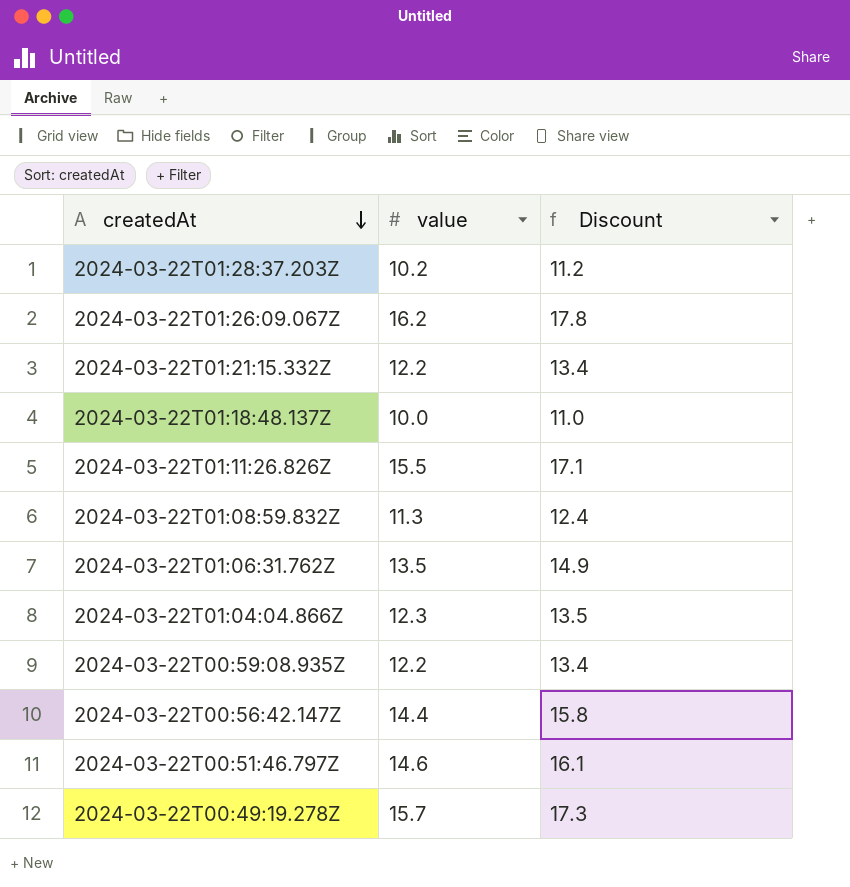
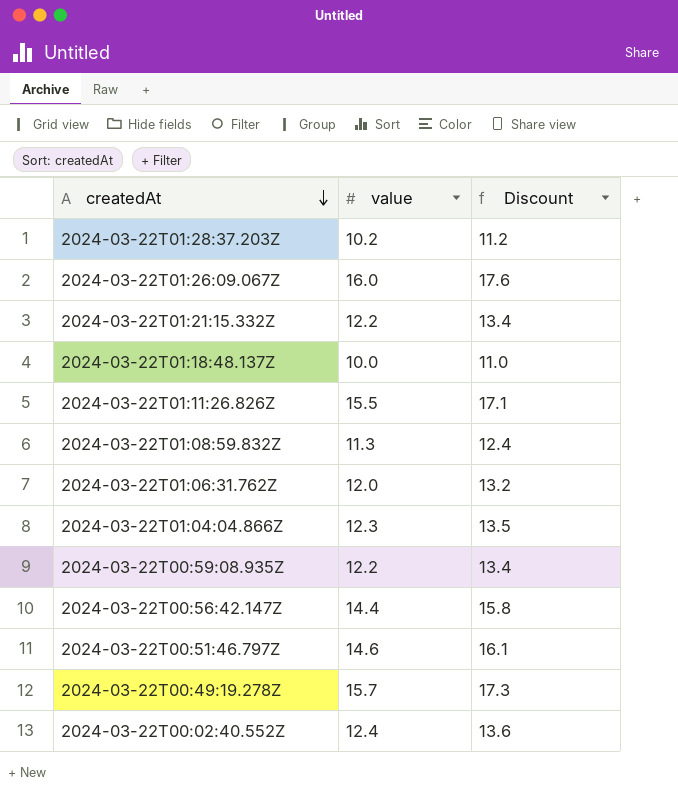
2024-03-22T01:26:09.067Z | value: 16.2 -> 16.0
2024-03-22T01:26:09.067Z | Discount: 17.8 -> 17.6
2024-03-22T01:06:31.762Z | value: 13.5 -> 12.0
2024-03-22T01:06:31.762Z | Discount: 14.9 -> 13.2
row 2024-03-22T00:02:40.552Z: none -> 12.4 | 13.6

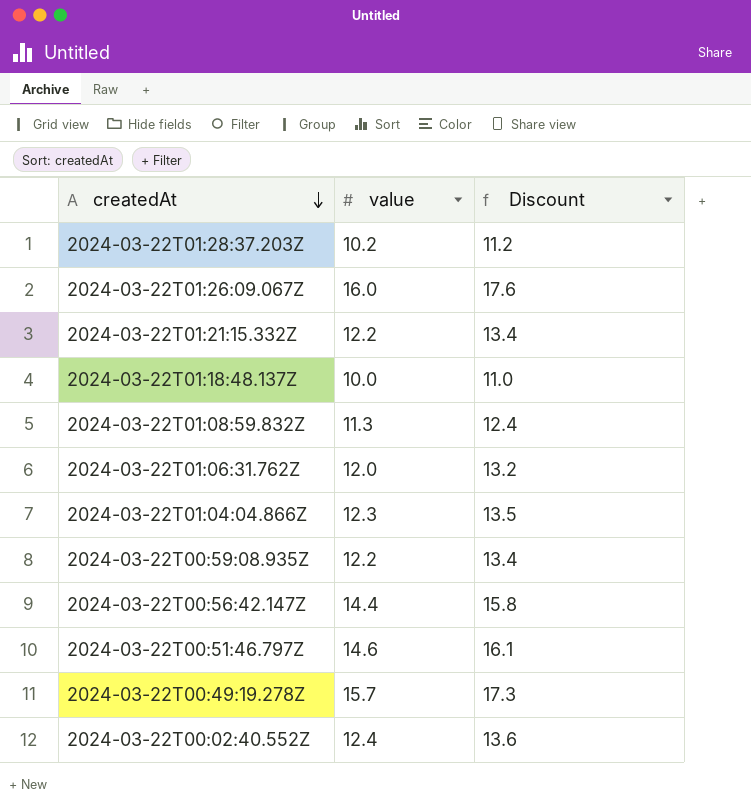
row 2024-03-22T01:11:26.826Z: 15.5 | 17.1 -> none

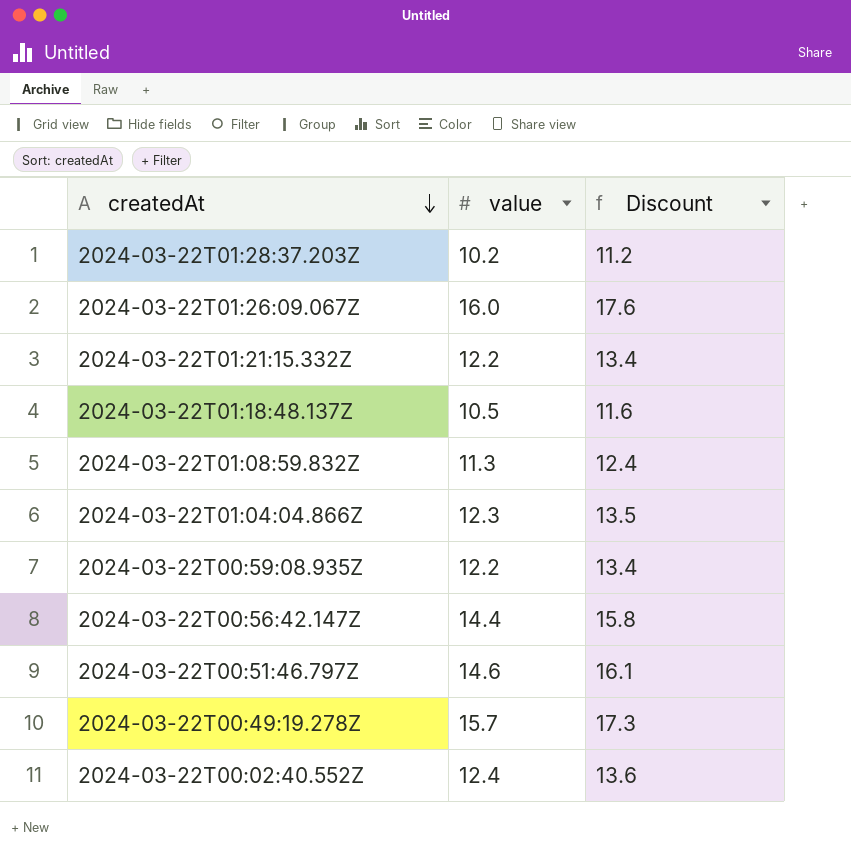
row 2024-03-22T01:06:31.762Z: 12.0 | 13.2 -> none
2024-03-22T01:18:48.137Z | value: 10.0 -> 10.5
2024-03-22T01:18:48.137Z | Discount: 11.0 -> 11.6

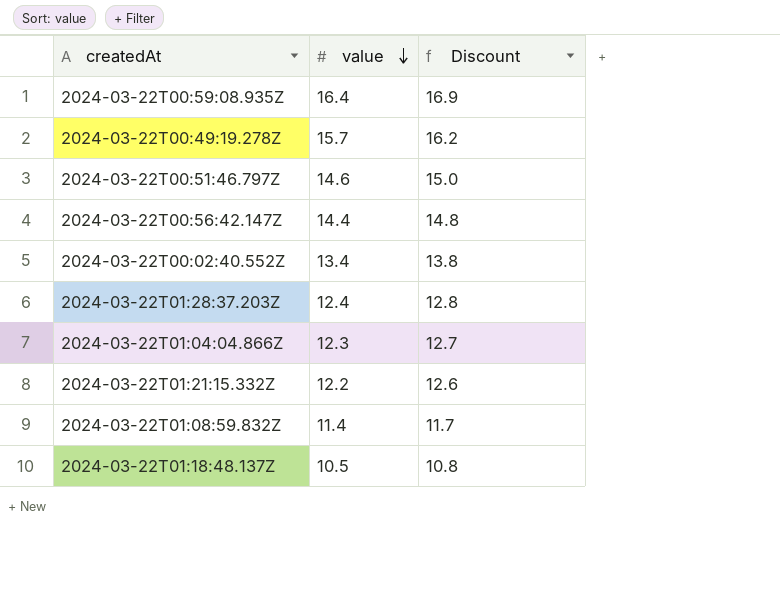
row order: createdAt descending -> value descending
column Discount | formula: [value] * 1.1 -> [value] * 1.03
row 2024-03-22T01:26:09.067Z: 16.0 | 17.6 -> none
2024-03-22T00:59:08.935Z | value: 12.2 -> 16.4
2024-03-22T00:02:40.552Z | value: 12.4 -> 13.4
2024-03-22T01:28:37.203Z | value: 10.2 -> 12.4
2024-03-22T01:08:59.832Z | value: 11.3 -> 11.4

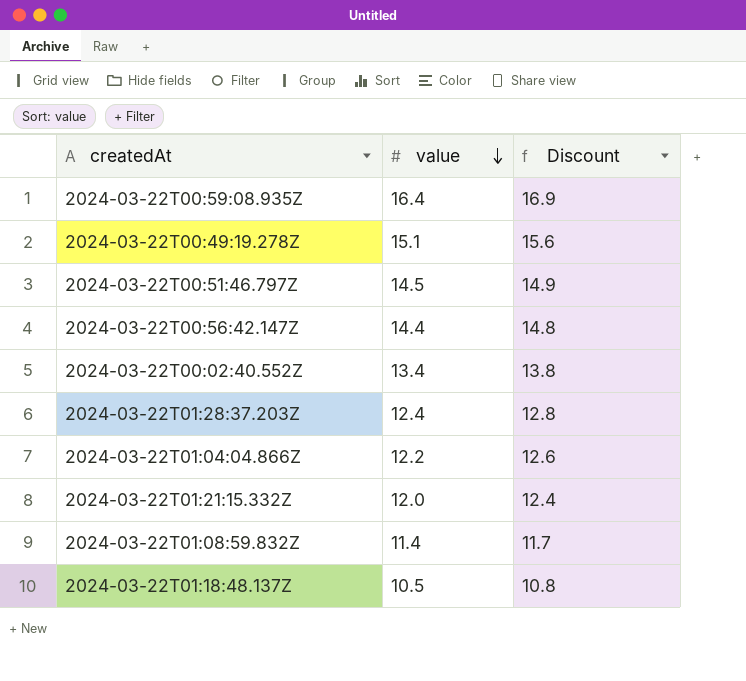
2024-03-22T00:49:19.278Z | value: 15.7 -> 15.1
2024-03-22T00:49:19.278Z | Discount: 16.2 -> 15.6
2024-03-22T00:51:46.797Z | value: 14.6 -> 14.5
2024-03-22T00:51:46.797Z | Discount: 15.0 -> 14.9
2024-03-22T01:04:04.866Z | value: 12.3 -> 12.2
2024-03-22T01:04:04.866Z | Discount: 12.7 -> 12.6
2024-03-22T01:21:15.332Z | value: 12.2 -> 12.0
2024-03-22T01:21:15.332Z | Discount: 12.6 -> 12.4

